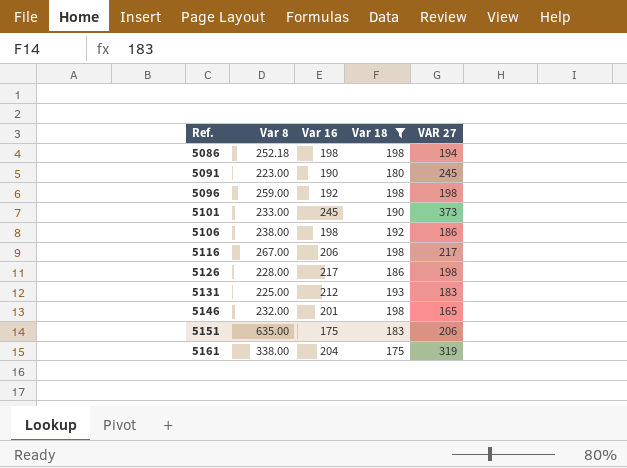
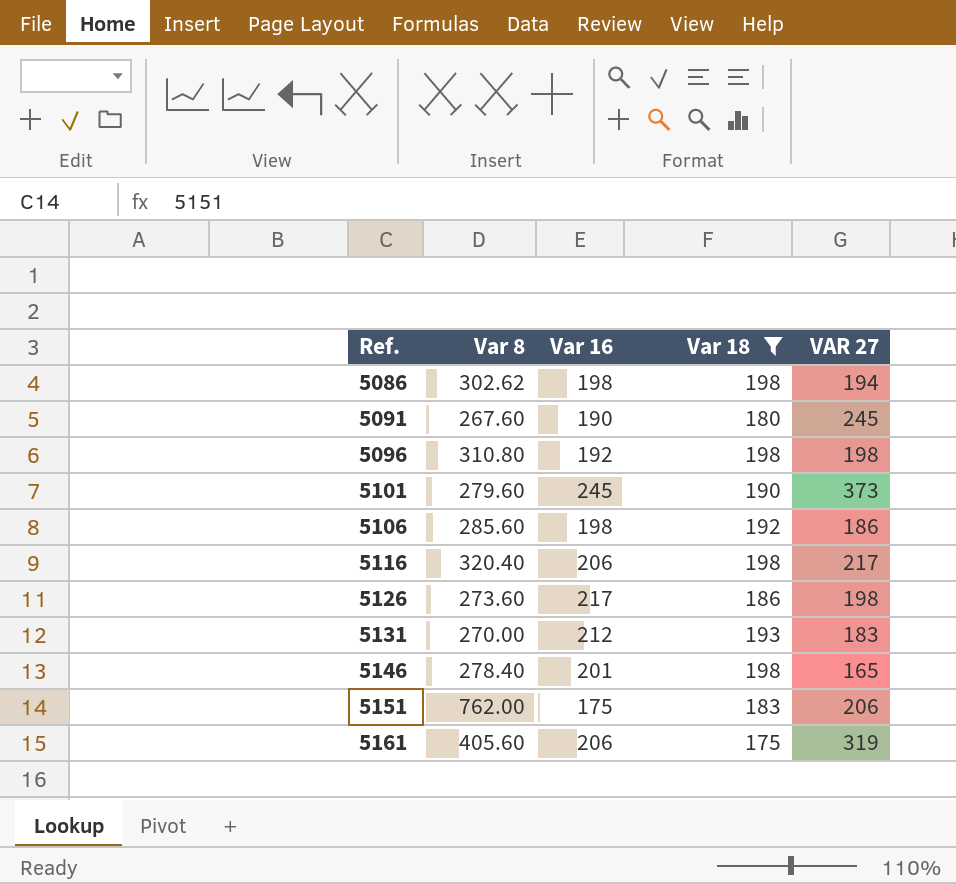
5086 | Var 8: 252.18 -> 302.62
5091 | Var 8: 223.00 -> 267.60
5096 | Var 8: 259.00 -> 310.80
5101 | Var 8: 233.00 -> 279.60
5106 | Var 8: 238.00 -> 285.60
5116 | Var 8: 267.00 -> 320.40
5126 | Var 8: 228.00 -> 273.60
5131 | Var 8: 225.00 -> 270.00
5146 | Var 8: 232.00 -> 278.40
5151 | Var 8: 635.00 -> 762.00
5161 | Var 8: 338.00 -> 405.60
5161 | Var 16: 204 -> 206

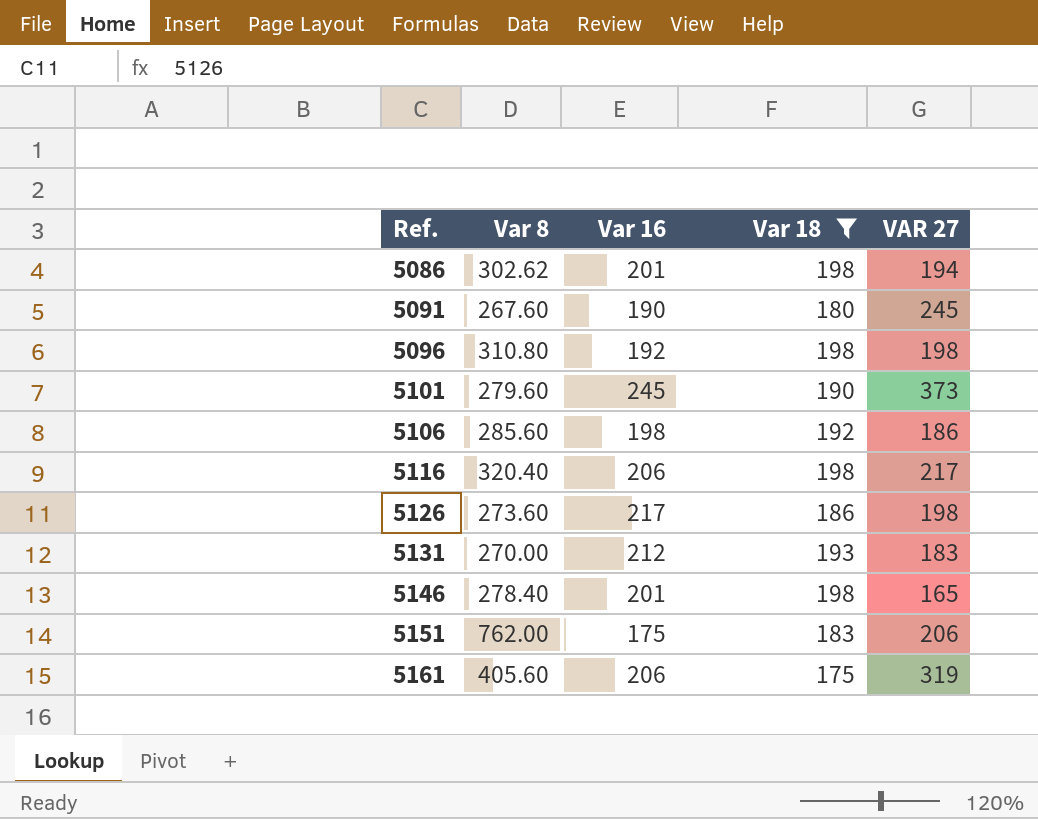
5086 | Var 16: 198 -> 201

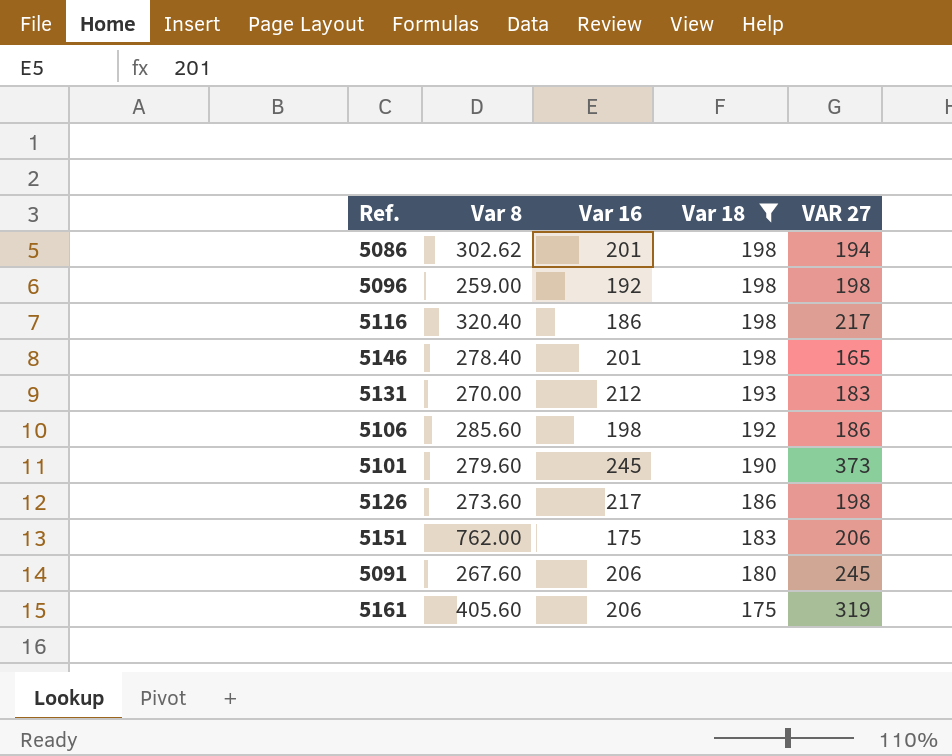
row order: Ref. ascending -> Var 18 descending
5096 | Var 8: 310.80 -> 259.00
5116 | Var 16: 206 -> 186
5091 | Var 16: 190 -> 206

